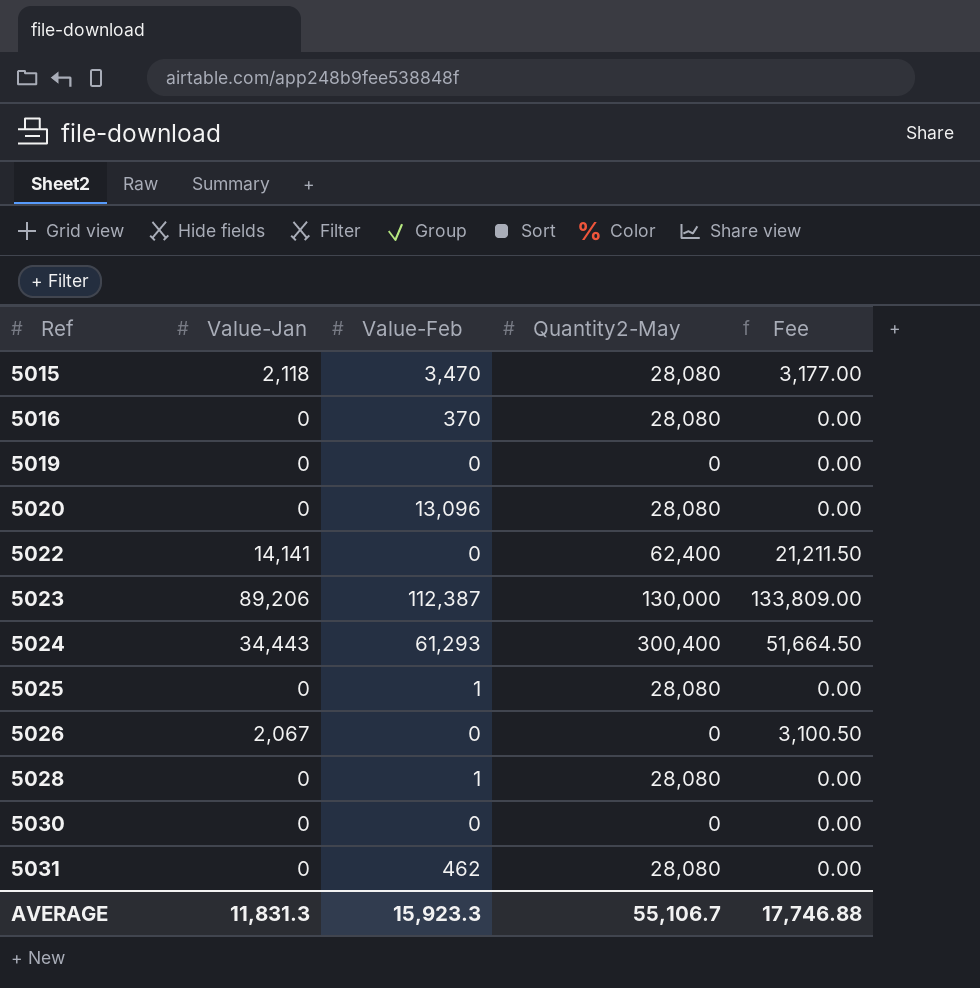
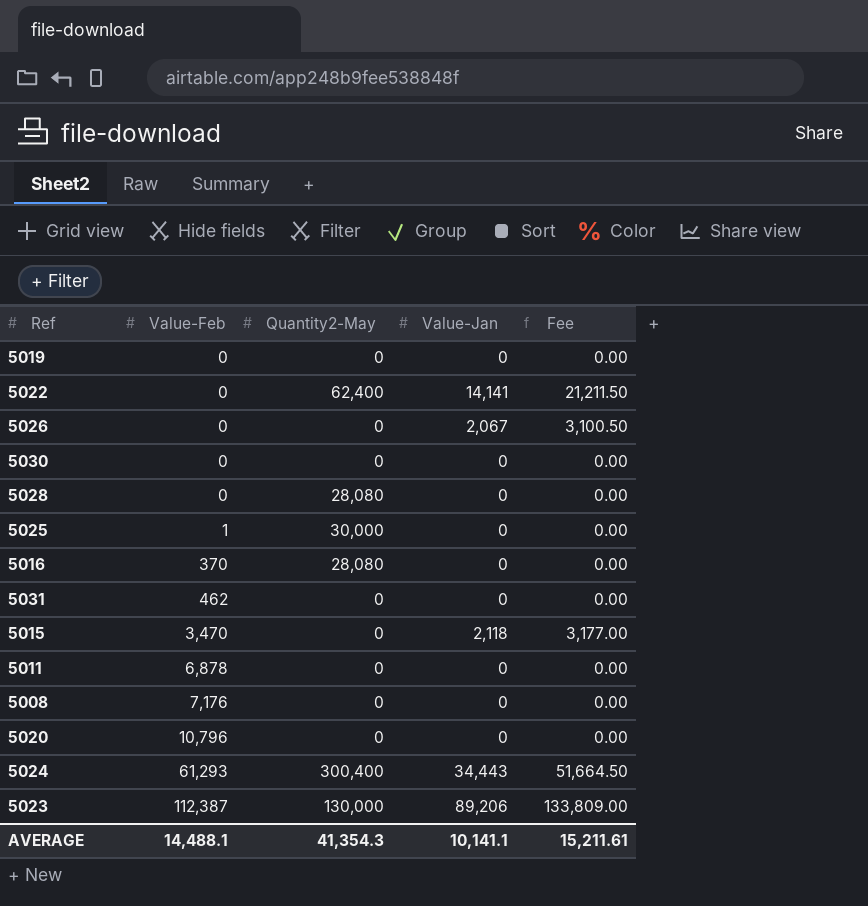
row order: Ref ascending -> Value-Feb ascending
column Value-Jan | position: 2 -> 4
5028 | Value-Feb: 1 -> 0
5025 | Quantity2-May: 28,080 -> 30,000
5031 | Quantity2-May: 28,080 -> 0
5015 | Quantity2-May: 28,080 -> 0
row 5011: none -> 6,878 | 0 | 0 | 0.00
row 5008: none -> 7,176 | 0 | 0 | 0.00
5020 | Value-Feb: 13,096 -> 10,796
5020 | Quantity2-May: 28,080 -> 0
AVERAGE | Value-Feb: 15,923.3 -> 14,488.1
AVERAGE | Quantity2-May: 55,106.7 -> 41,354.3
AVERAGE | Value-Jan: 11,831.3 -> 10,141.1
AVERAGE | Fee: 17,746.88 -> 15,211.61

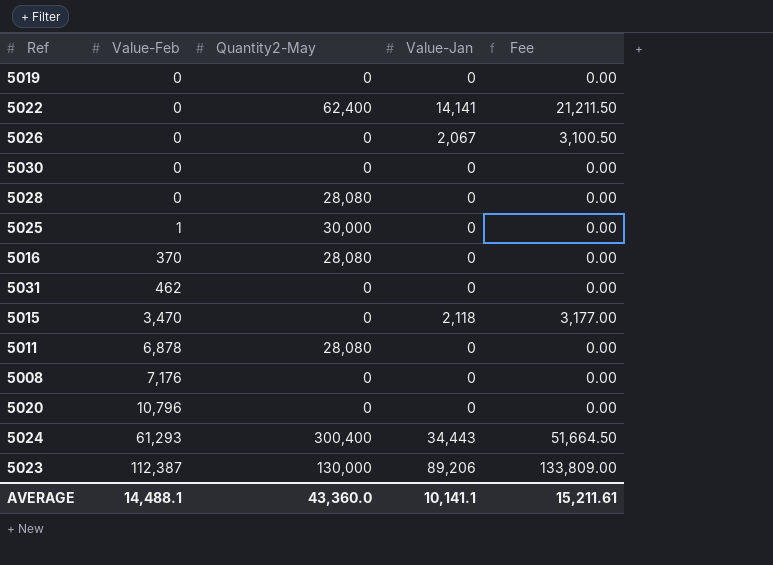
5011 | Quantity2-May: 0 -> 28,080
AVERAGE | Quantity2-May: 41,354.3 -> 43,360.0

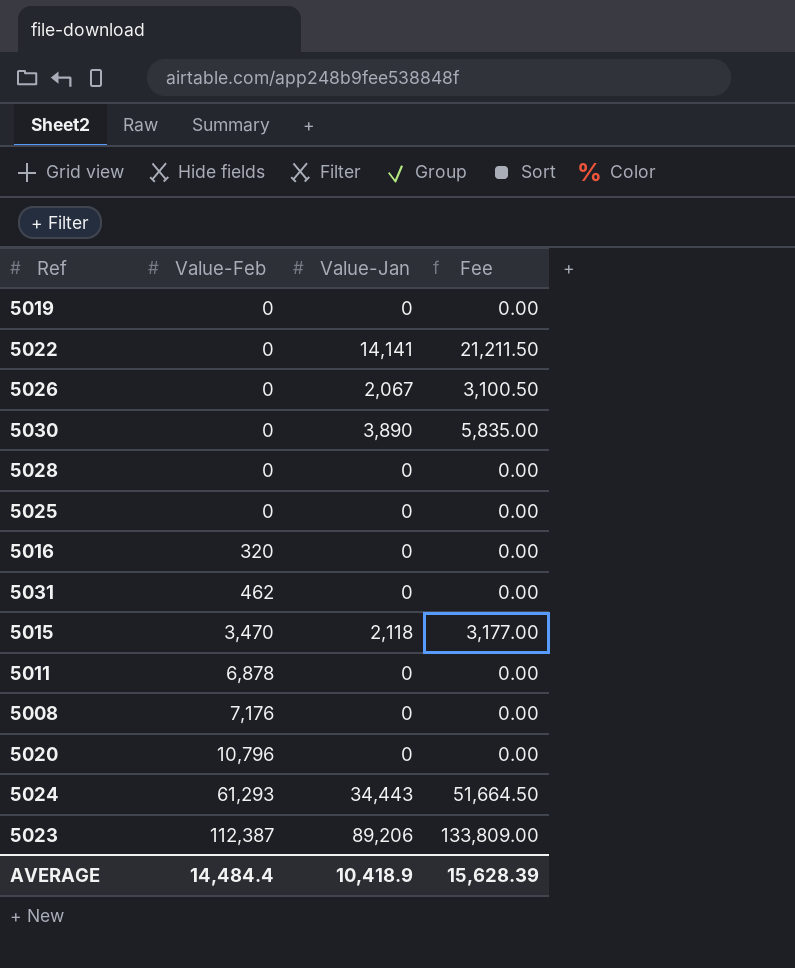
column Quantity2-May | position: 3 -> none
5030 | Value-Jan: 0 -> 3,890
5030 | Fee: 0.00 -> 5,835.00
5025 | Value-Feb: 1 -> 0
5016 | Value-Feb: 370 -> 320
AVERAGE | Value-Feb: 14,488.1 -> 14,484.4
AVERAGE | Value-Jan: 10,141.1 -> 10,418.9
AVERAGE | Fee: 15,211.61 -> 15,628.39

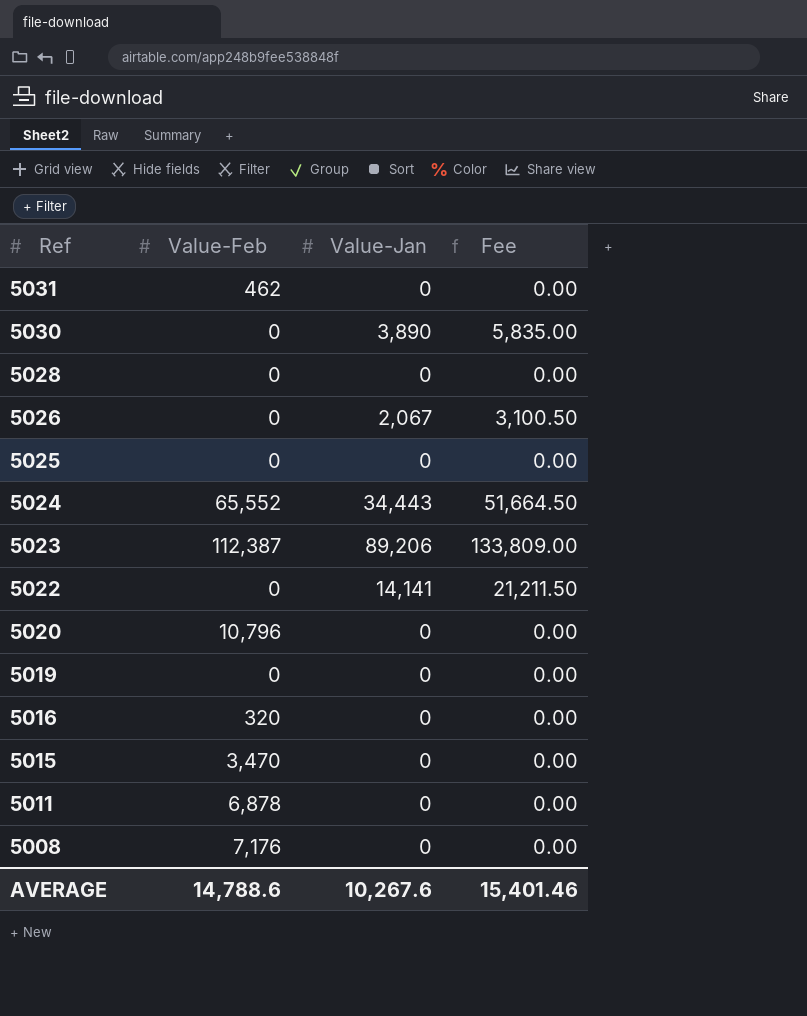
row order: Value-Feb ascending -> Ref descending
5024 | Value-Feb: 61,293 -> 65,552
5015 | Value-Jan: 2,118 -> 0
5015 | Fee: 3,177.00 -> 0.00
AVERAGE | Value-Feb: 14,484.4 -> 14,788.6
AVERAGE | Value-Jan: 10,418.9 -> 10,267.6
AVERAGE | Fee: 15,628.39 -> 15,401.46

